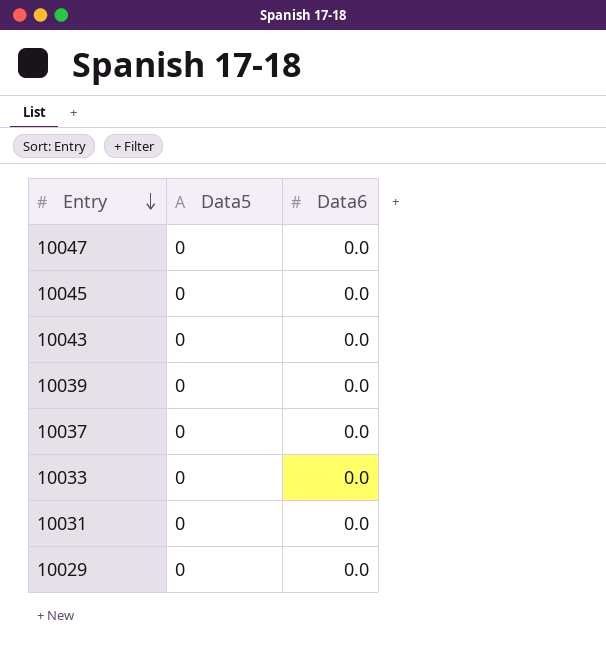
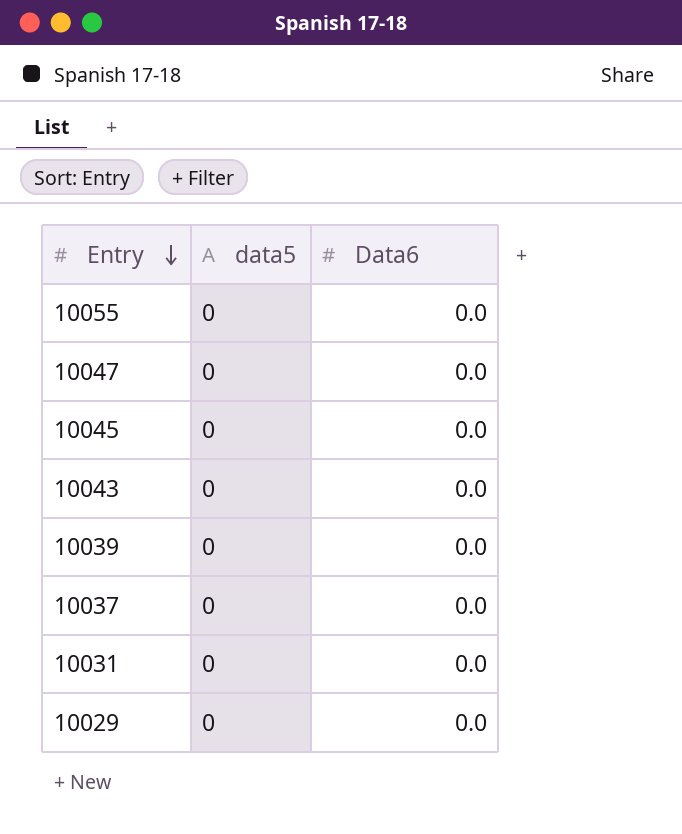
column name: Data5 -> data5
row 10033: 0 | 0.0 -> none
row 10055: none -> 0 | 0.0

